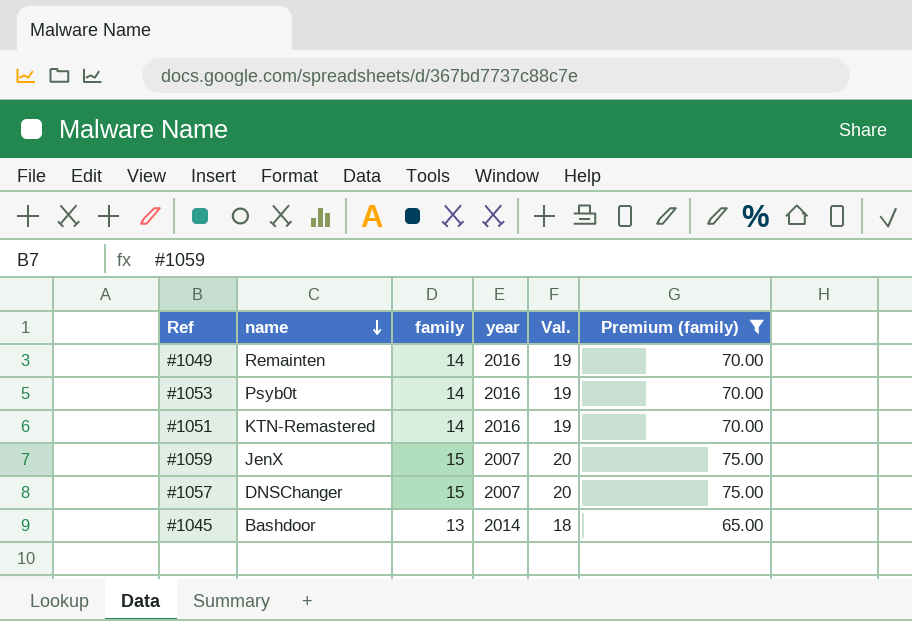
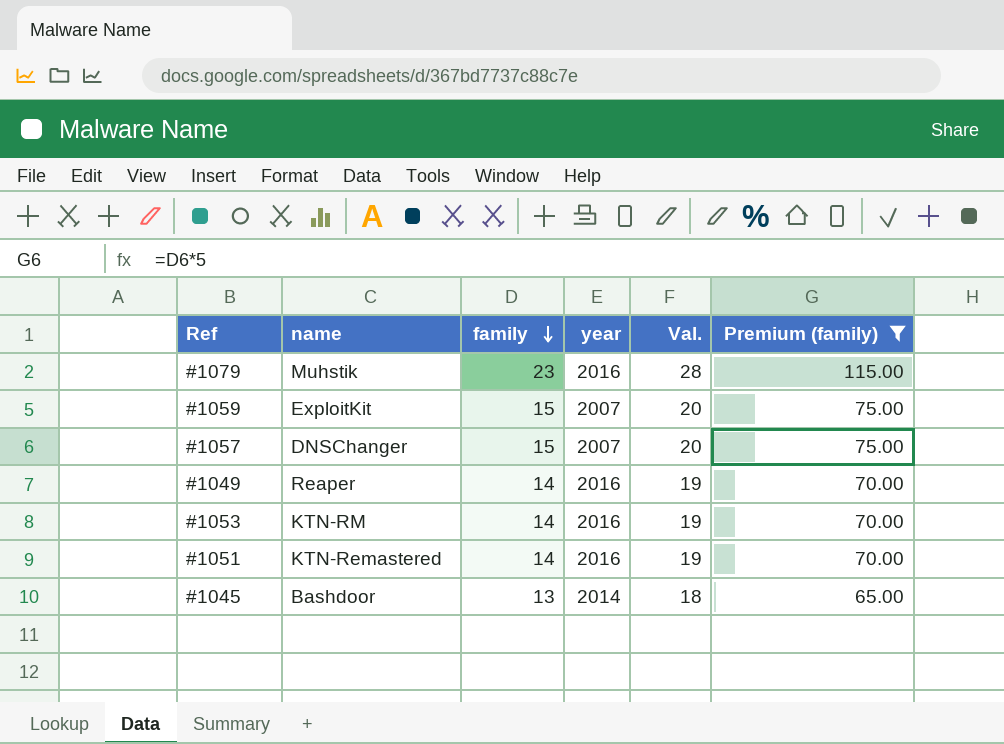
row order: name descending -> family descending
row #1079: none -> Muhstik | 23 | 2016 | 28 | 115.00
#1059 | name: JenX -> ExploitKit
#1049 | name: Remainten -> Reaper
#1053 | name: Psyb0t -> KTN-RM

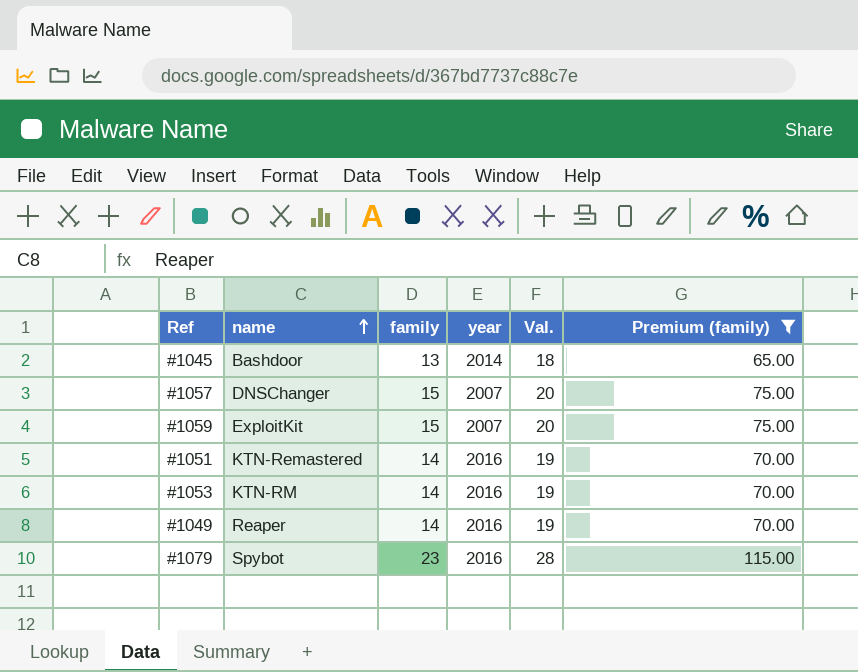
row order: family descending -> name ascending
#1079 | name: Muhstik -> Spybot

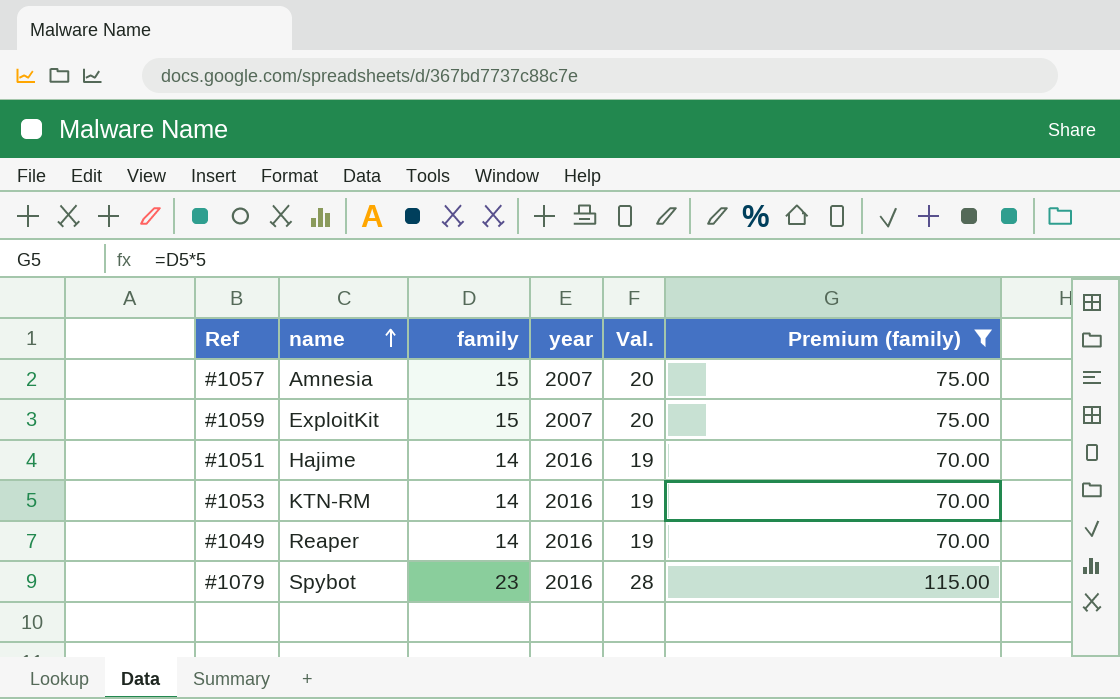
row #1045: Bashdoor | 13 | 2014 | 18 | 65.00 -> none
#1057 | name: DNSChanger -> Amnesia
#1051 | name: KTN-Remastered -> Hajime

